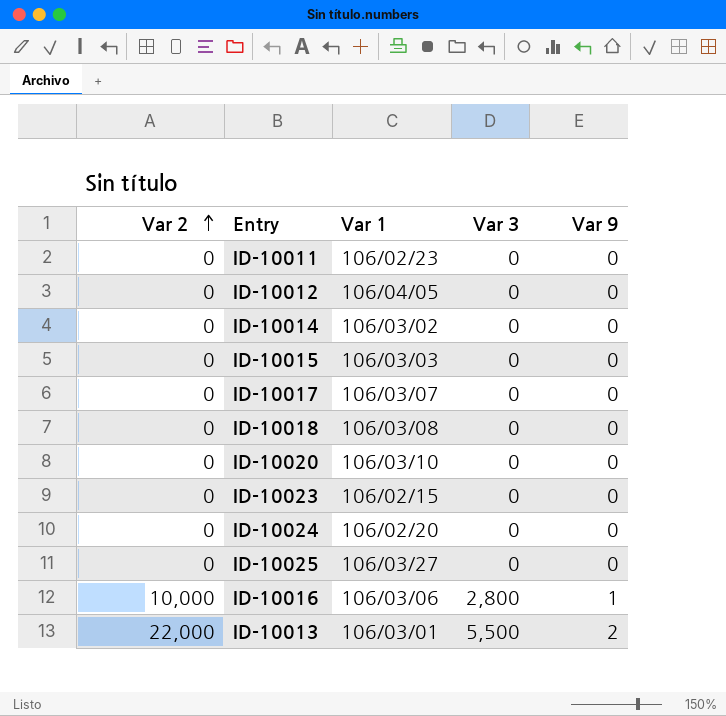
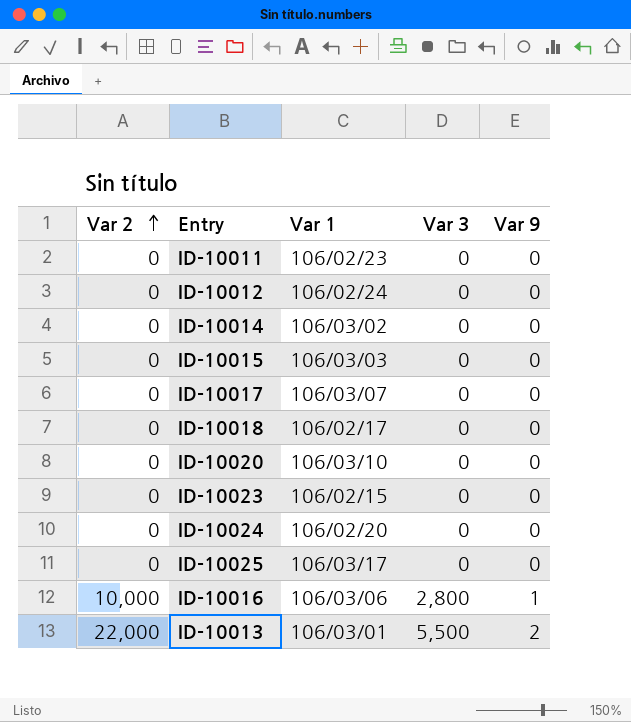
ID-10012 | Var 1: 106/04/05 -> 106/02/24
ID-10018 | Var 1: 106/03/08 -> 106/02/17
ID-10025 | Var 1: 106/03/27 -> 106/03/17

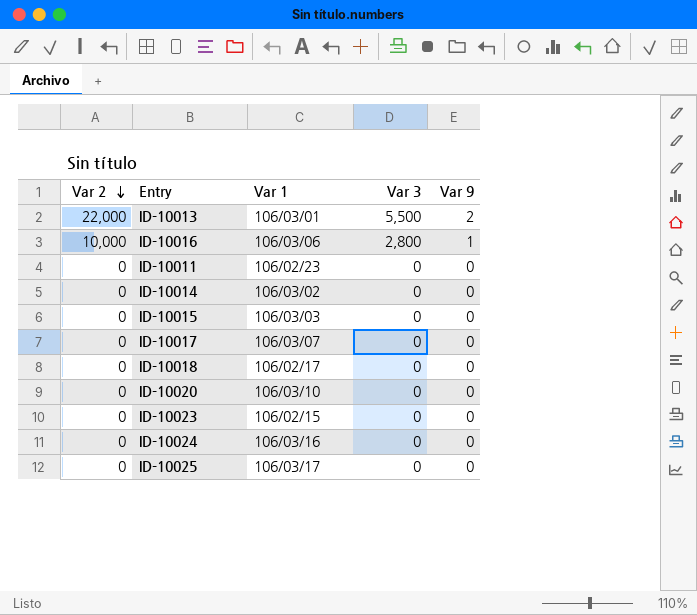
row order: Var 2 ascending -> Var 2 descending
row ID-10012: 0 | 106/02/24 | 0 | 0 -> none
ID-10024 | Var 1: 106/02/20 -> 106/03/16

